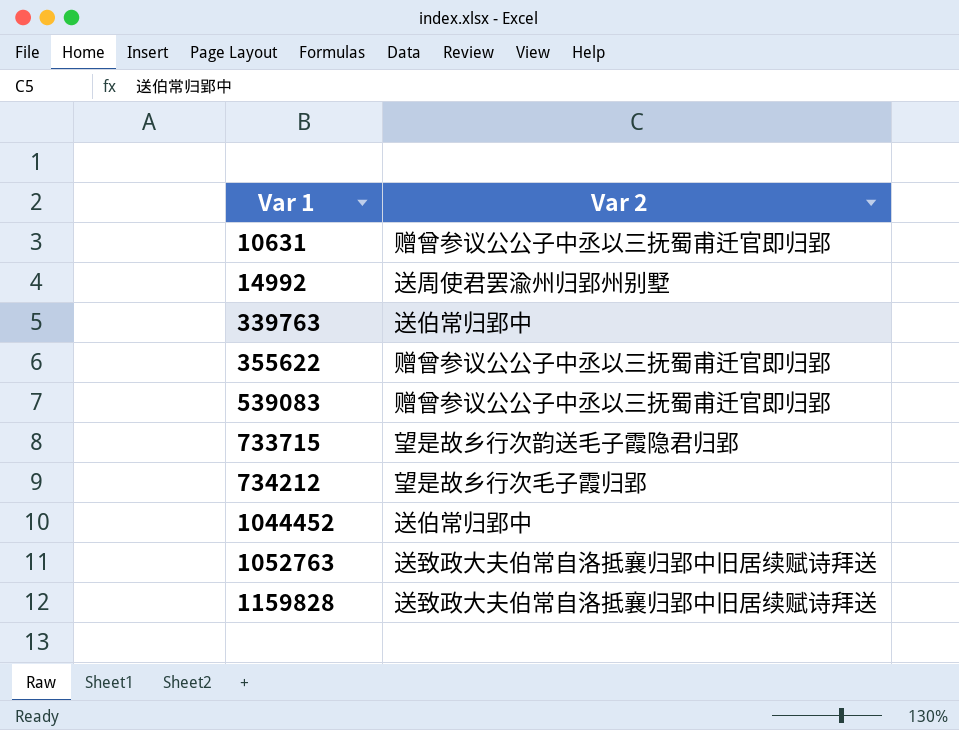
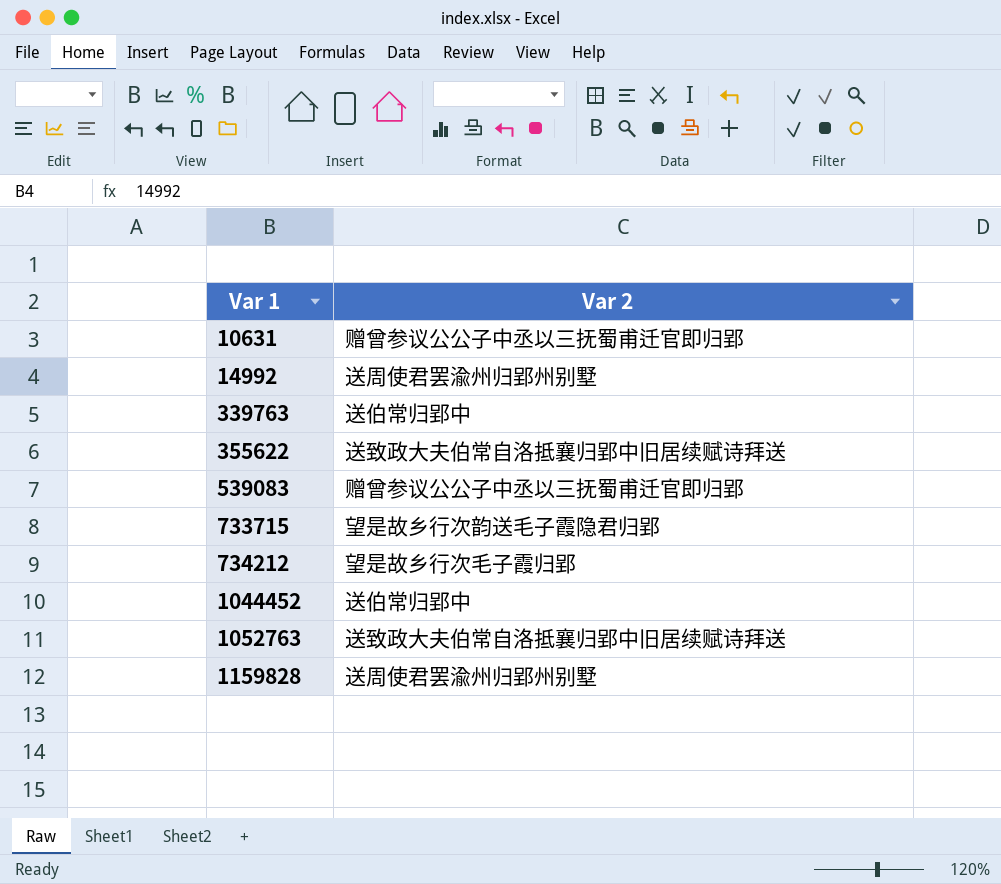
355622 | Var 2: 赠曾参议公公子中丞以三抚蜀甫迁官即归郢 -> 送致政大夫伯常自洛抵襄归郢中旧居续赋诗拜送
1159828 | Var 2: 送致政大夫伯常自洛抵襄归郢中旧居续赋诗拜送 -> 送周使君罢渝州归郢州别墅

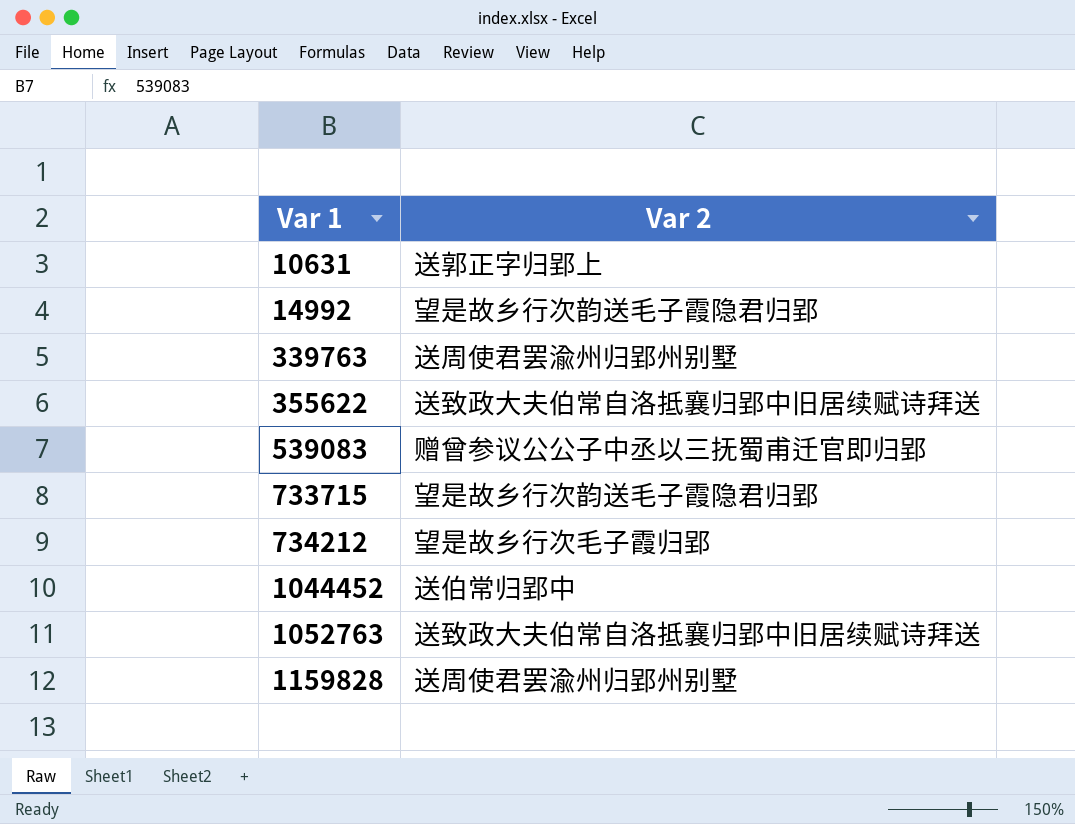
10631 | Var 2: 赠曾参议公公子中丞以三抚蜀甫迁官即归郢 -> 送郭正字归郢上
14992 | Var 2: 送周使君罢渝州归郢州别墅 -> 望是故乡行次韵送毛子霞隐君归郢
339763 | Var 2: 送伯常归郢中 -> 送周使君罢渝州归郢州别墅

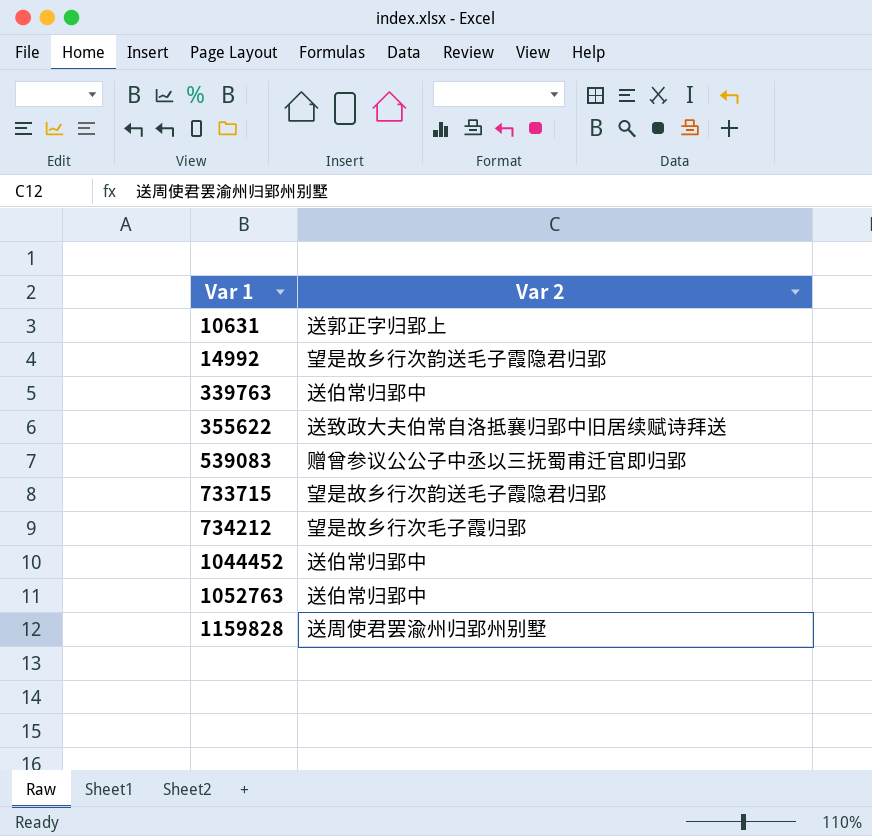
339763 | Var 2: 送周使君罢渝州归郢州别墅 -> 送伯常归郢中
1052763 | Var 2: 送致政大夫伯常自洛抵襄归郢中旧居续赋诗拜送 -> 送伯常归郢中

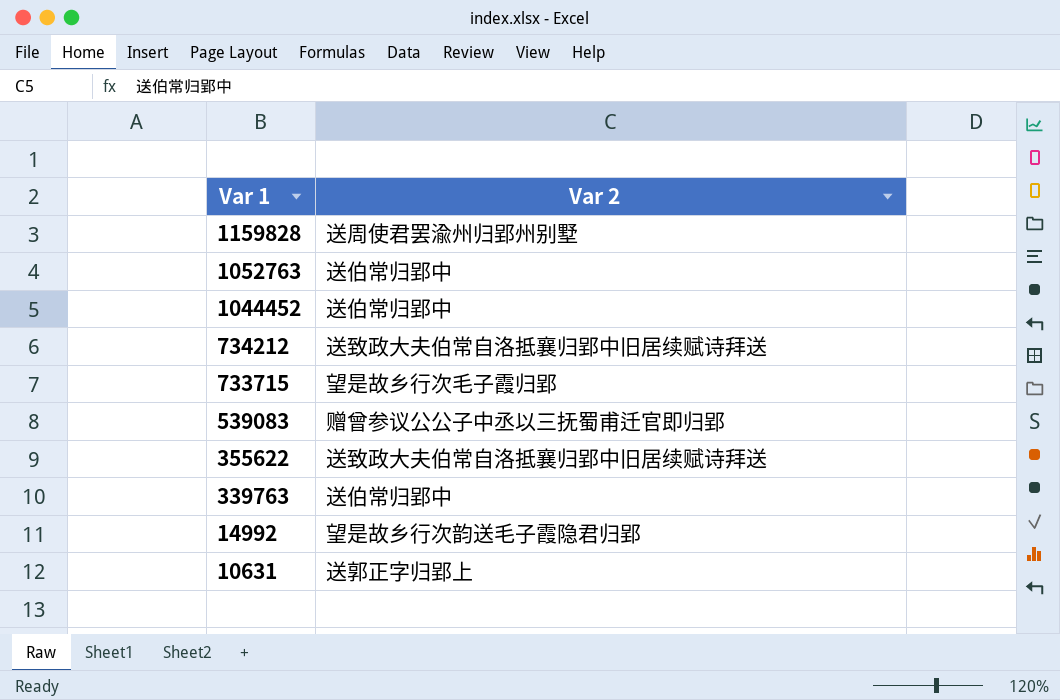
row order: Var 1 ascending -> Var 1 descending
734212 | Var 2: 望是故乡行次毛子霞归郢 -> 送致政大夫伯常自洛抵襄归郢中旧居续赋诗拜送
733715 | Var 2: 望是故乡行次韵送毛子霞隐君归郢 -> 望是故乡行次毛子霞归郢

